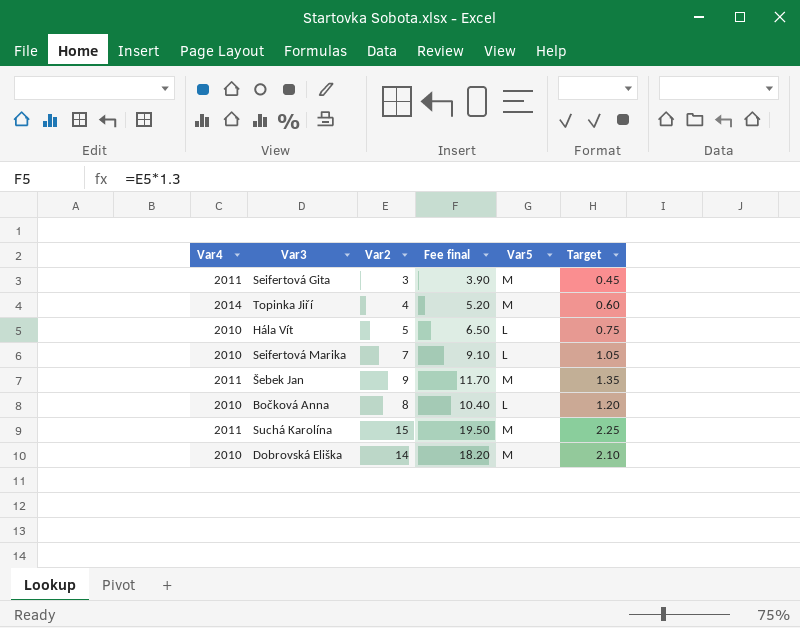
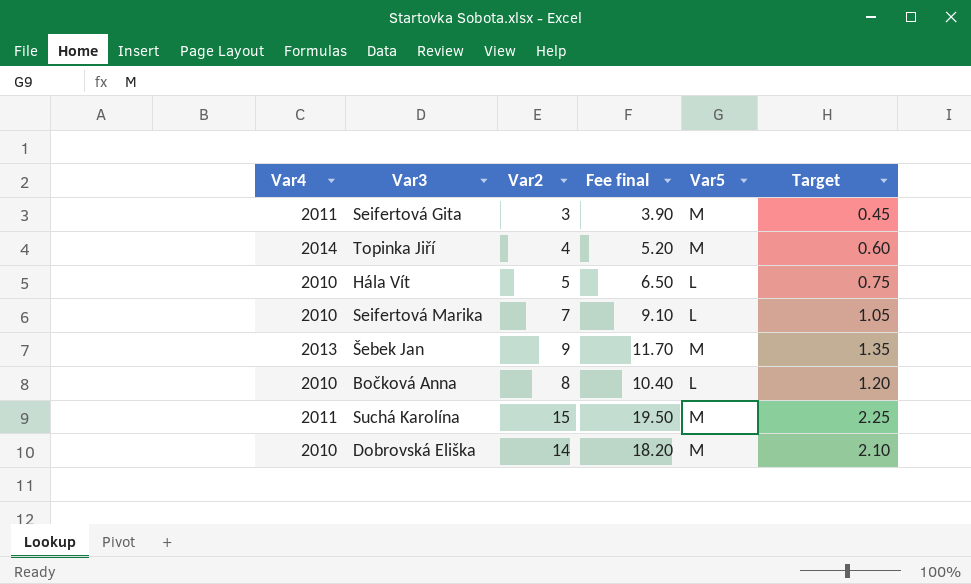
Šebek Jan | Var4: 2011 -> 2013

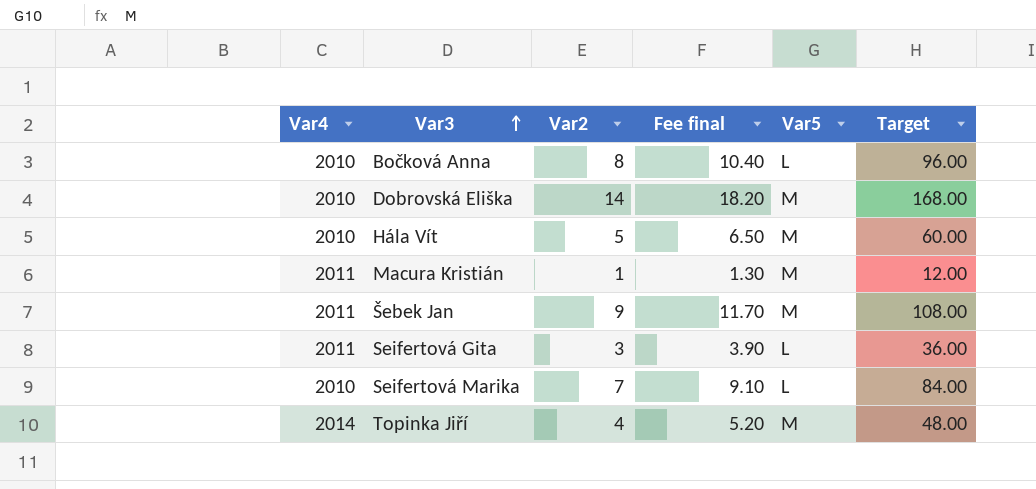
row order: none -> Var3 ascending
column Target | formula: [Var2] * 0.15 -> [Var2] * 12
row Suchá Karolína: 2011 | 15 | 19.50 | M | 2.25 -> none
Hála Vít | Var5: L -> M
row Macura Kristián: none -> 2011 | 1 | 1.30 | M | 12.00
Šebek Jan | Var4: 2013 -> 2011
Seifertová Gita | Var5: M -> L

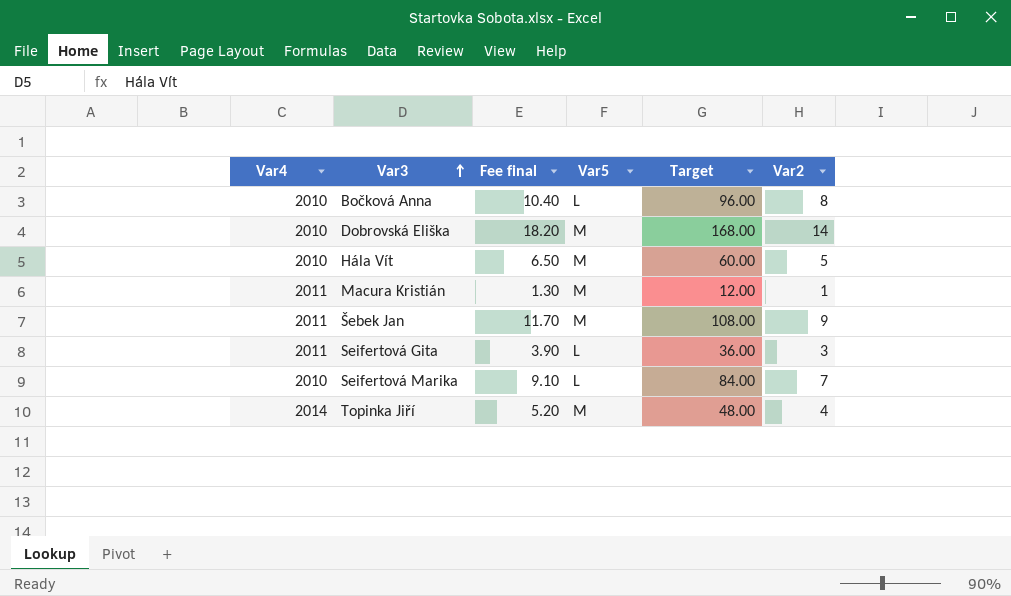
column Var2 | position: 3 -> 6

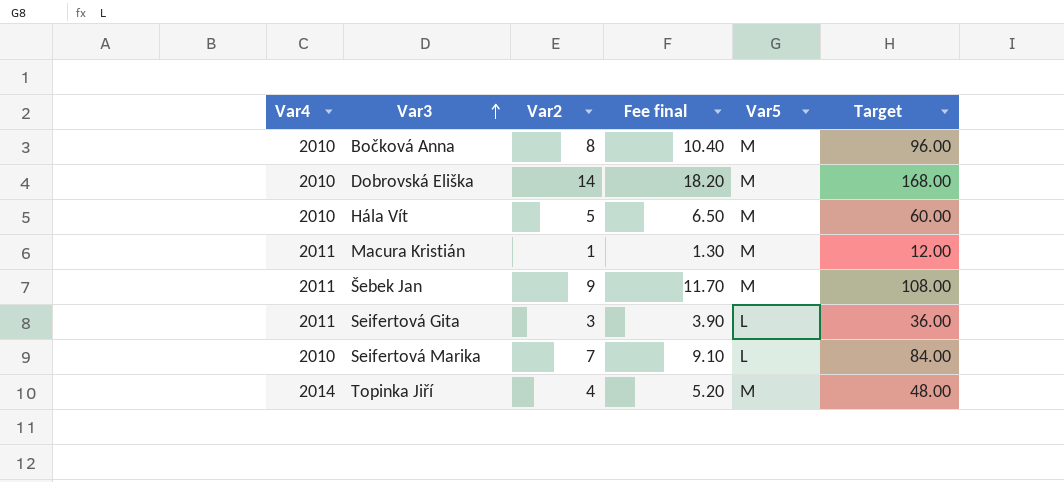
column Var2 | position: 6 -> 3
Bočková Anna | Var5: L -> M

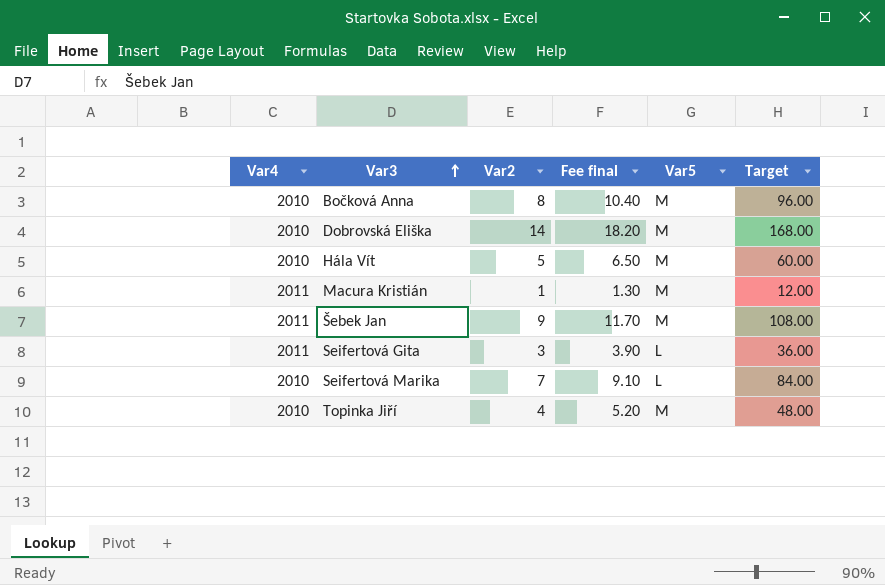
Topinka Jiří | Var4: 2014 -> 2010

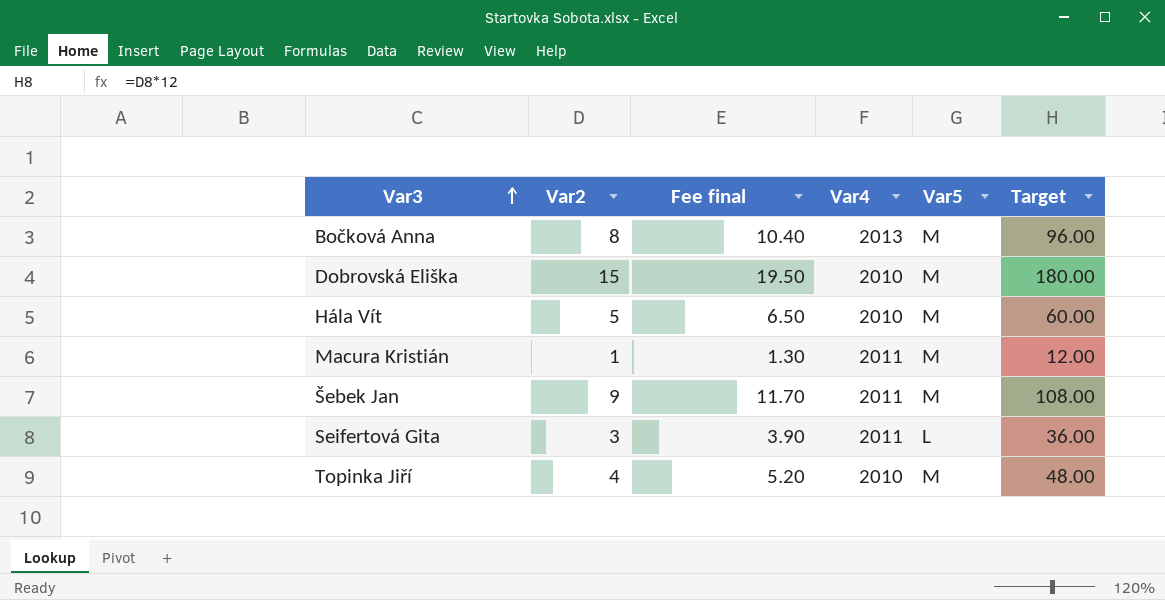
column Var4 | position: 1 -> 4
row Seifertová Marika: 2010 | 7 | 9.10 | L | 84.00 -> none
Bočková Anna | Var4: 2010 -> 2013
Dobrovská Eliška | Var2: 14 -> 15
Dobrovská Eliška | Fee final: 18.20 -> 19.50
Dobrovská Eliška | Target: 168.00 -> 180.00

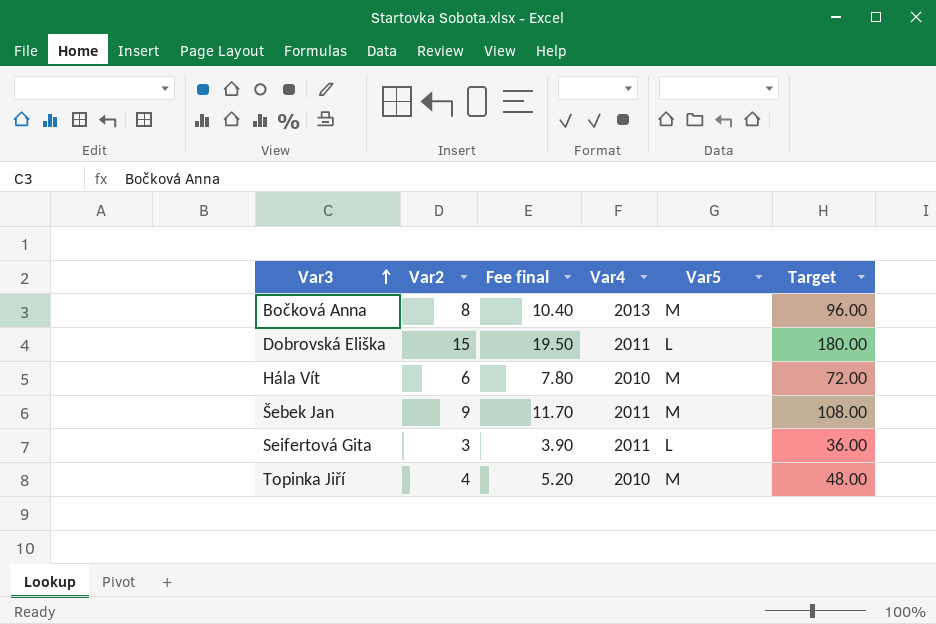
row Macura Kristián: 1 | 1.30 | 2011 | M | 12.00 -> none
Dobrovská Eliška | Var4: 2010 -> 2011
Dobrovská Eliška | Var5: M -> L
Hála Vít | Var2: 5 -> 6
Hála Vít | Fee final: 6.50 -> 7.80
Hála Vít | Target: 60.00 -> 72.00

